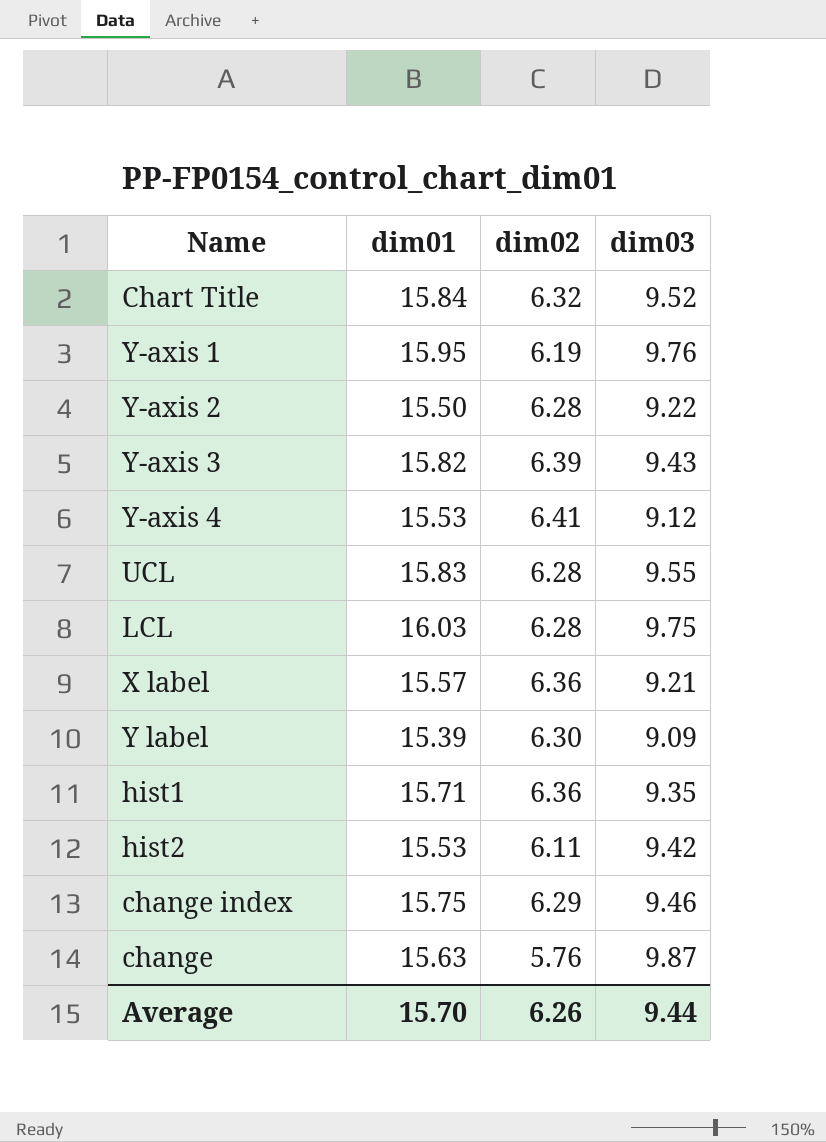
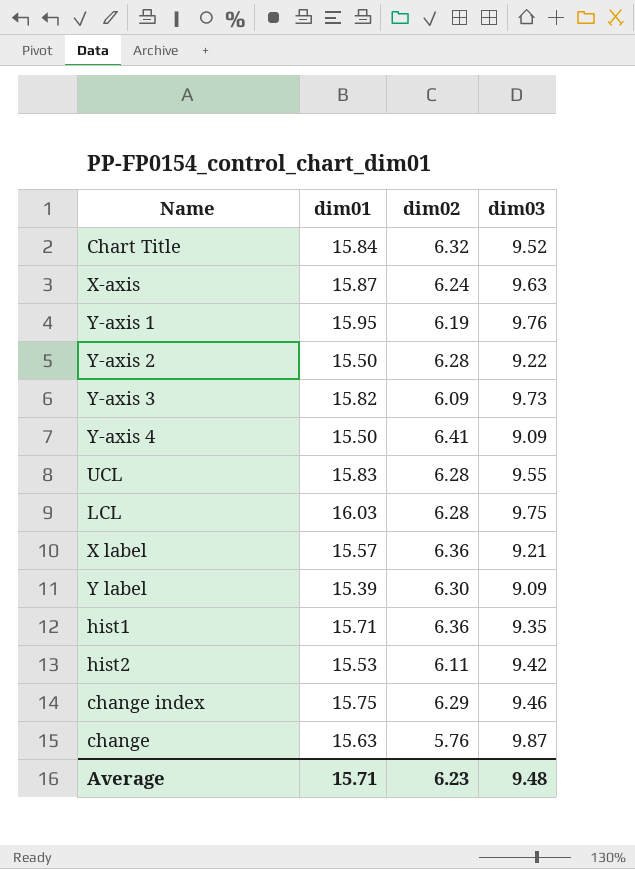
row X-axis: none -> 15.87 | 6.24 | 9.63
Y-axis 3 | dim02: 6.39 -> 6.09
Y-axis 3 | dim03: 9.43 -> 9.73
Y-axis 4 | dim01: 15.53 -> 15.50
Y-axis 4 | dim03: 9.12 -> 9.09
Average | dim01: 15.70 -> 15.71
Average | dim02: 6.26 -> 6.23
Average | dim03: 9.44 -> 9.48

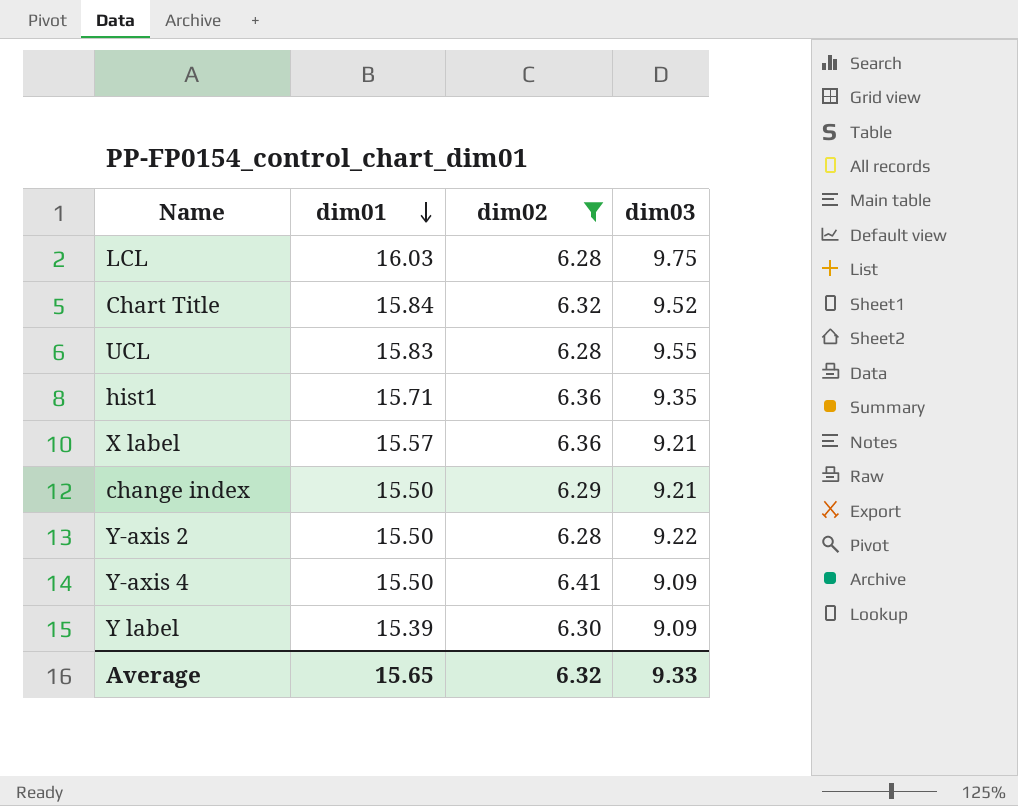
filter: none -> dim02 >= 6.28
row order: none -> dim01 descending
change index | dim01: 15.75 -> 15.50
change index | dim03: 9.46 -> 9.21
Average | dim01: 15.71 -> 15.65
Average | dim02: 6.23 -> 6.32
Average | dim03: 9.48 -> 9.33

